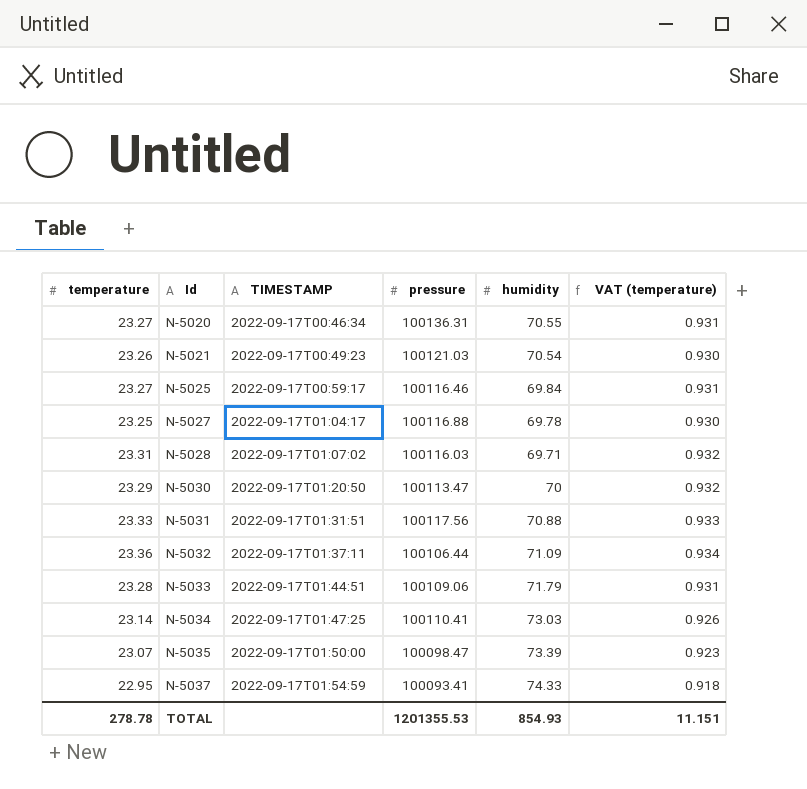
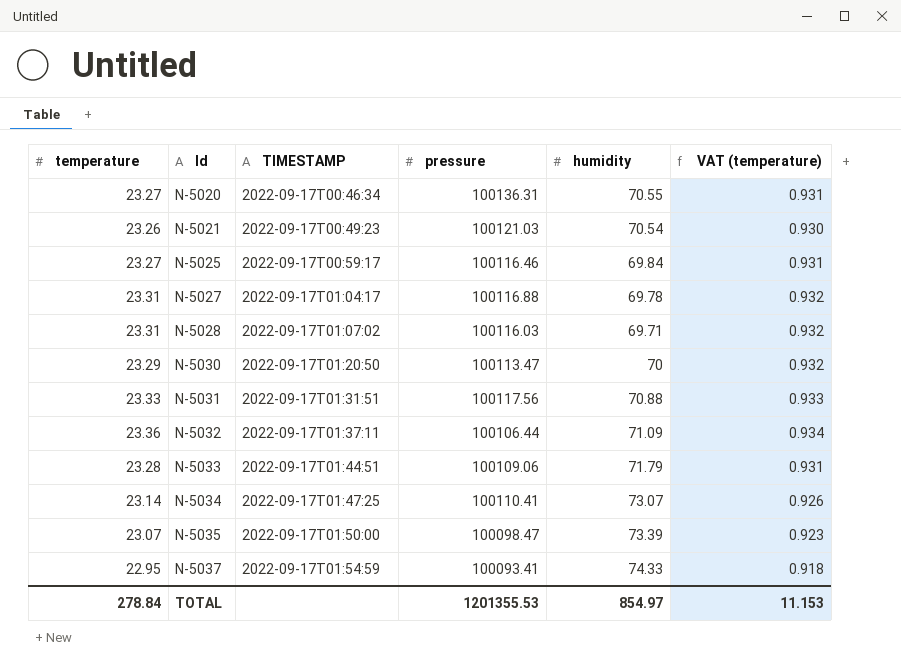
N-5027 | temperature: 23.25 -> 23.31
N-5027 | VAT (temperature): 0.930 -> 0.932
N-5034 | humidity: 73.03 -> 73.07
TOTAL | temperature: 278.78 -> 278.84
TOTAL | humidity: 854.93 -> 854.97
TOTAL | VAT (temperature): 11.151 -> 11.153

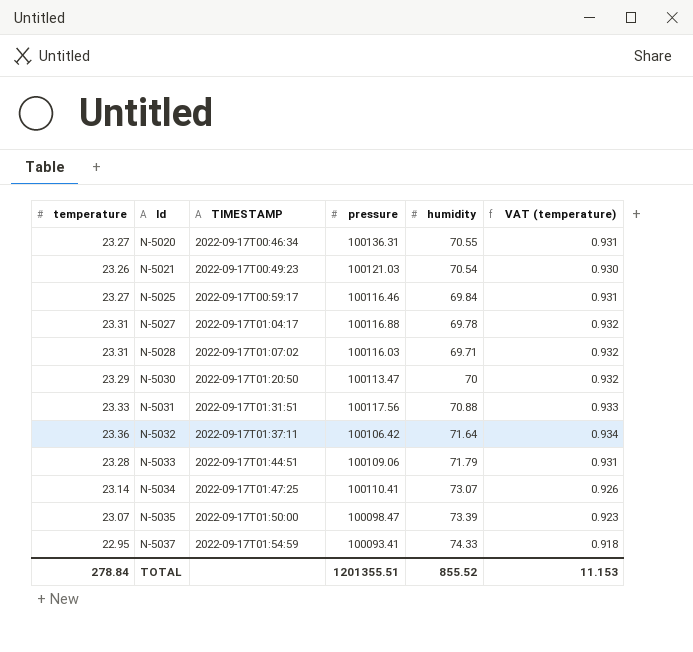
N-5032 | pressure: 100106.44 -> 100106.42
N-5032 | humidity: 71.09 -> 71.64
TOTAL | pressure: 1201355.53 -> 1201355.51
TOTAL | humidity: 854.97 -> 855.52

